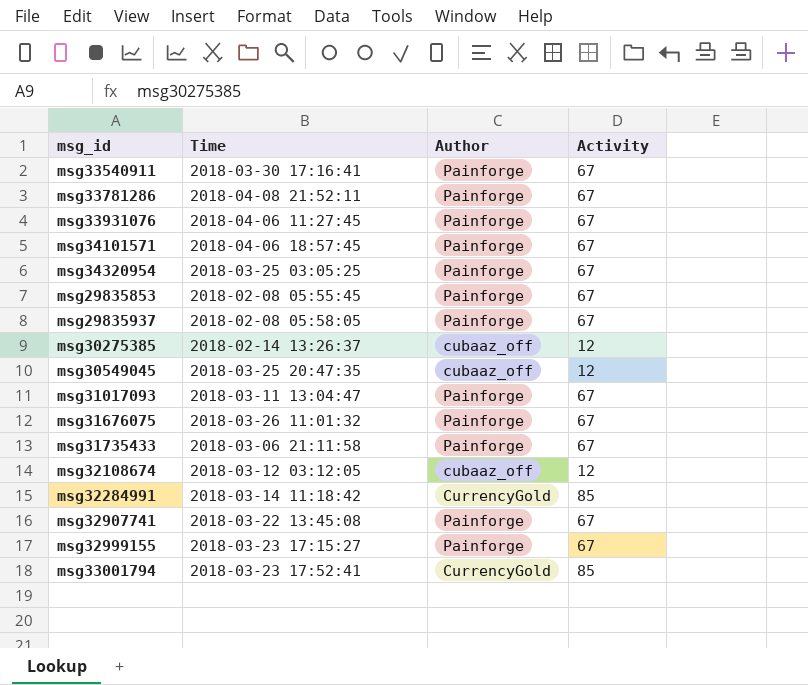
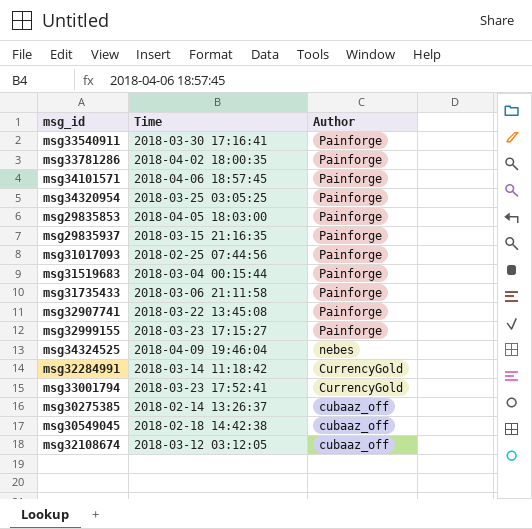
row order: none -> Author descending
column Activity | position: 4 -> none
row msg33931076: 2018-04-06 11:27:45 | Painforge | 67 -> none
row msg31676075: 2018-03-26 11:01:32 | Painforge | 67 -> none
msg33781286 | Time: 2018-04-08 21:52:11 -> 2018-04-02 18:00:35
msg29835853 | Time: 2018-02-08 05:55:45 -> 2018-04-05 18:03:00
msg29835937 | Time: 2018-02-08 05:58:05 -> 2018-03-15 21:16:35
msg31017093 | Time: 2018-03-11 13:04:47 -> 2018-02-25 07:44:56
row msg31519683: none -> 2018-03-04 00:15:44 | Painforge
row msg34324525: none -> 2018-04-09 19:46:04 | nebes
msg30549045 | Time: 2018-03-25 20:47:35 -> 2018-02-18 14:42:38

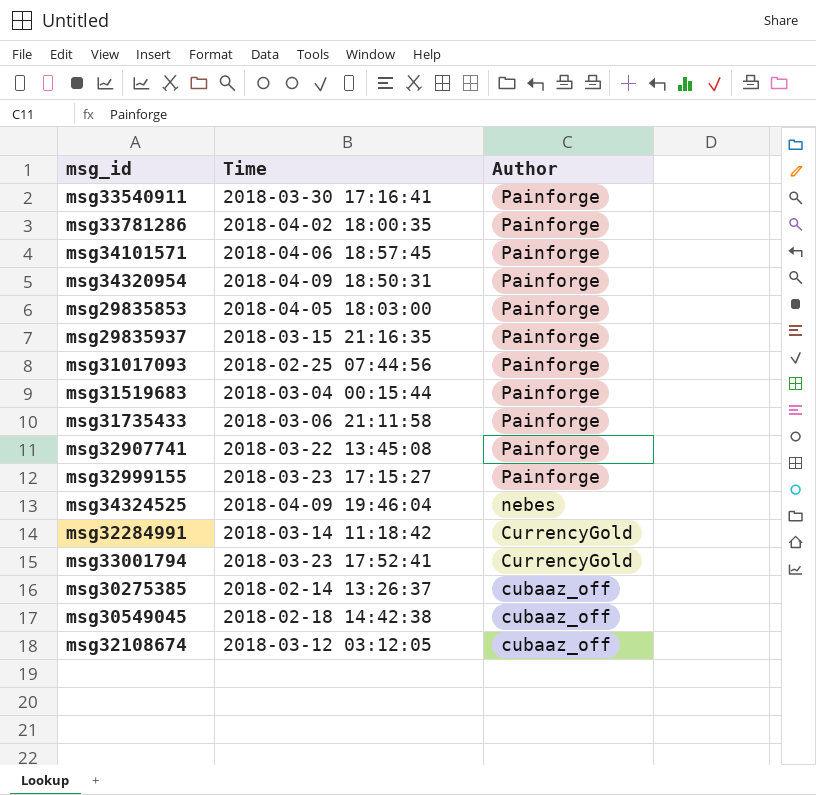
msg34320954 | Time: 2018-03-25 03:05:25 -> 2018-04-09 18:50:31

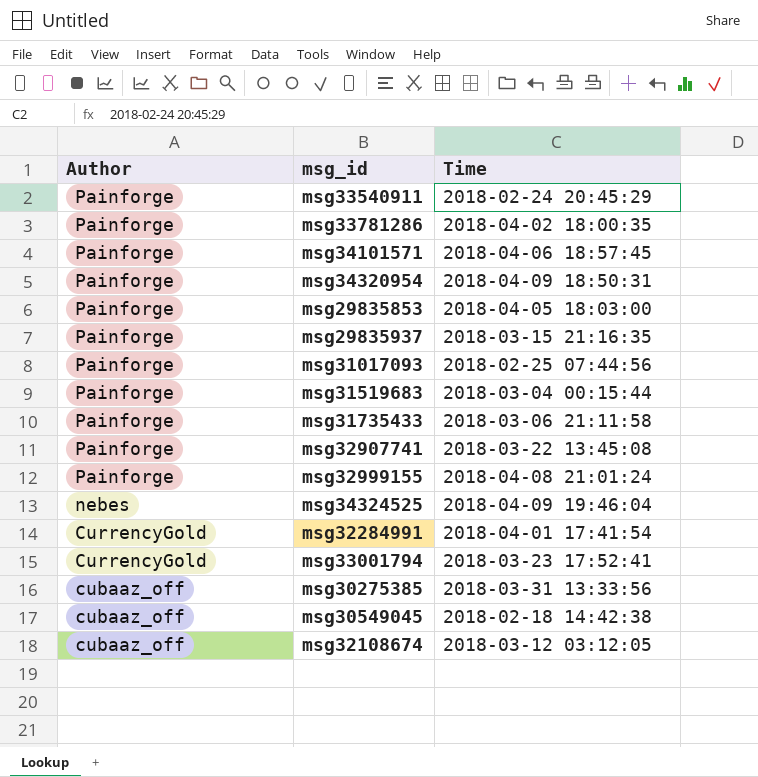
column Author | position: 3 -> 1
msg33540911 | Time: 2018-03-30 17:16:41 -> 2018-02-24 20:45:29
msg32999155 | Time: 2018-03-23 17:15:27 -> 2018-04-08 21:01:24
msg32284991 | Time: 2018-03-14 11:18:42 -> 2018-04-01 17:41:54
msg30275385 | Time: 2018-02-14 13:26:37 -> 2018-03-31 13:33:56

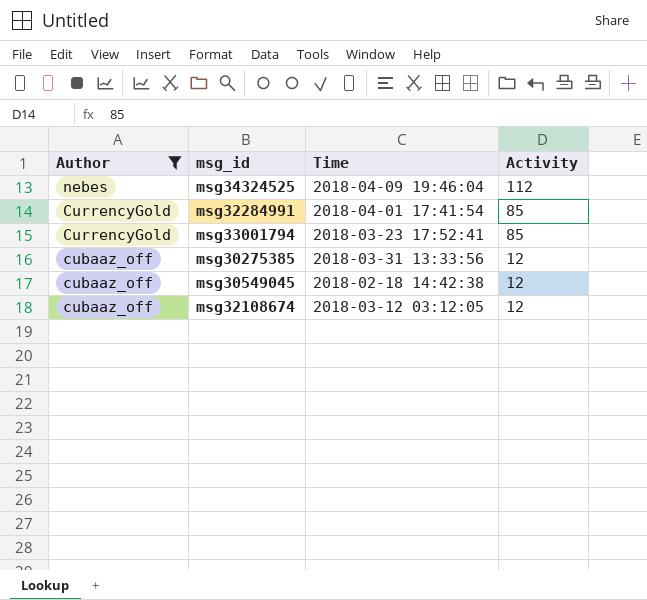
filter: none -> Author != Painforge
column Activity | position: none -> 4

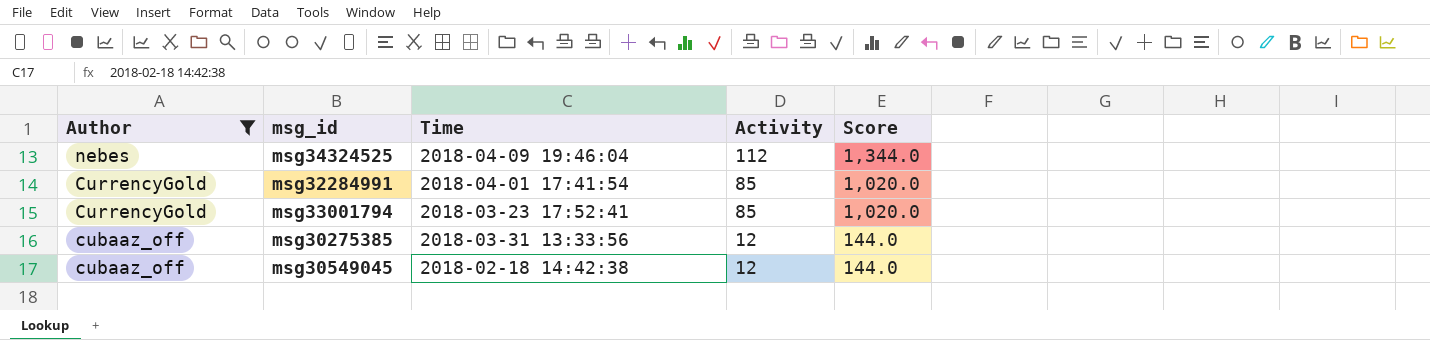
column Score | formula: none -> [Activity] * 12
row msg32108674: cubaaz_off | 2018-03-12 03:12:05 | 12 -> none

